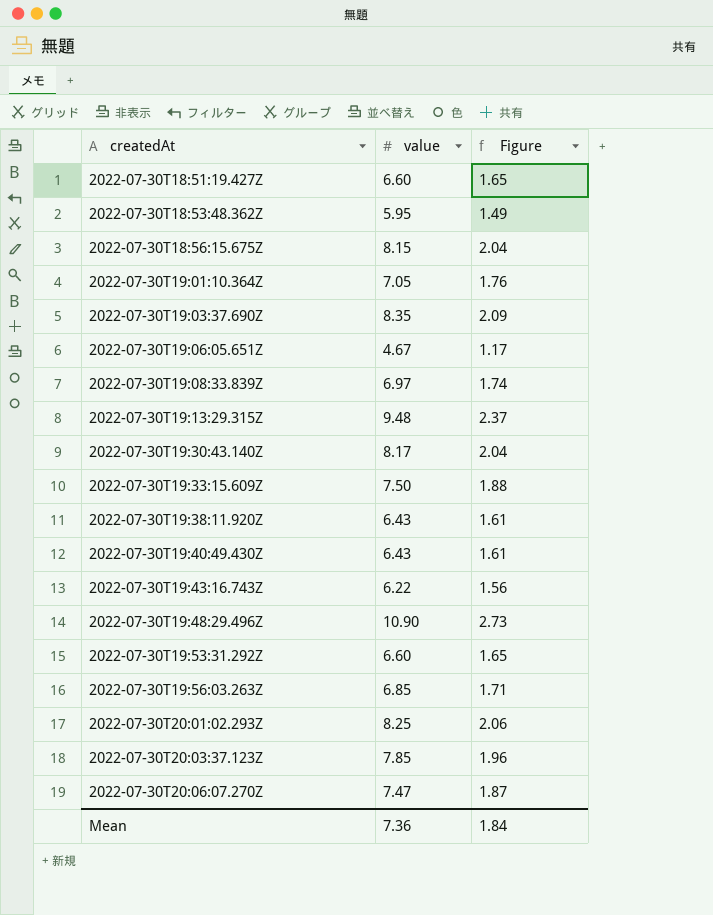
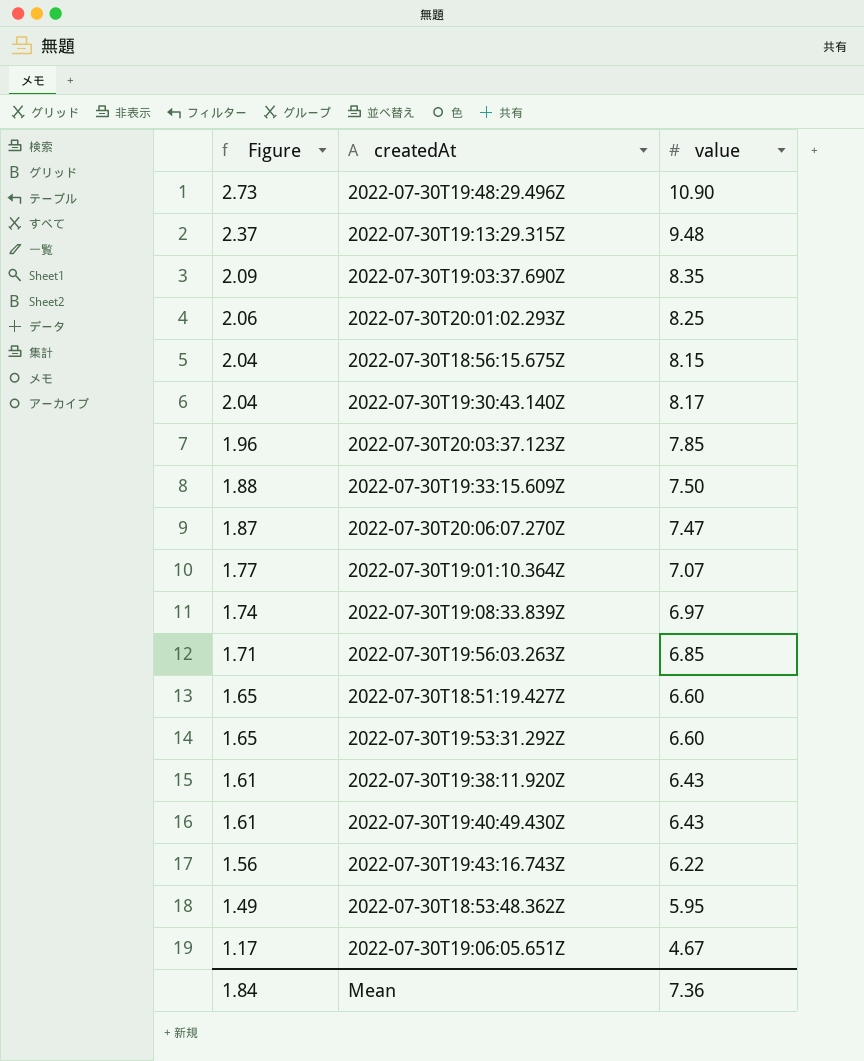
row order: createdAt ascending -> Figure descending
column Figure | position: 3 -> 1
2022-07-30T19:01:10.364Z | Figure: 1.76 -> 1.77
2022-07-30T19:01:10.364Z | value: 7.05 -> 7.07

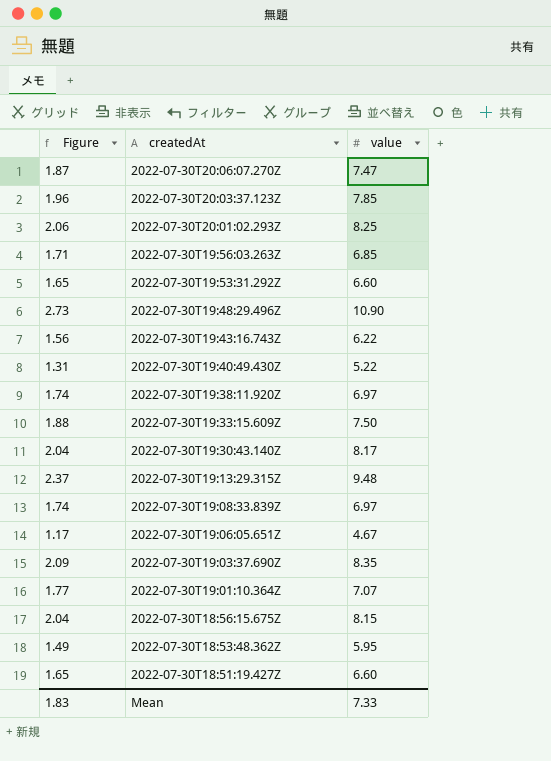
row order: Figure descending -> createdAt descending
2022-07-30T19:40:49.430Z | Figure: 1.61 -> 1.31
2022-07-30T19:40:49.430Z | value: 6.43 -> 5.22
2022-07-30T19:38:11.920Z | Figure: 1.61 -> 1.74
2022-07-30T19:38:11.920Z | value: 6.43 -> 6.97
Mean | Figure: 1.84 -> 1.83
Mean | value: 7.36 -> 7.33

